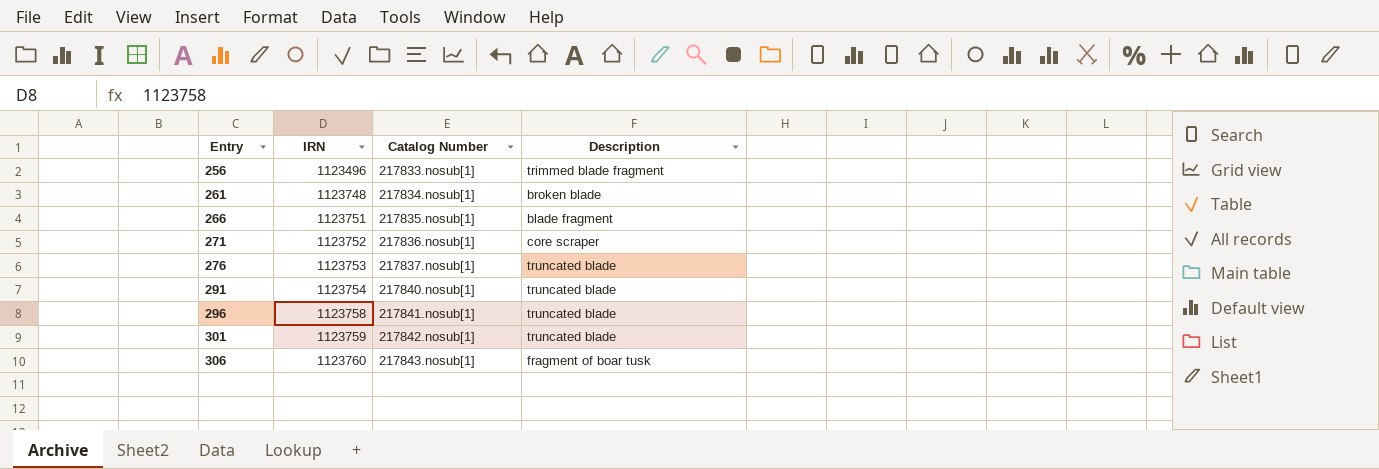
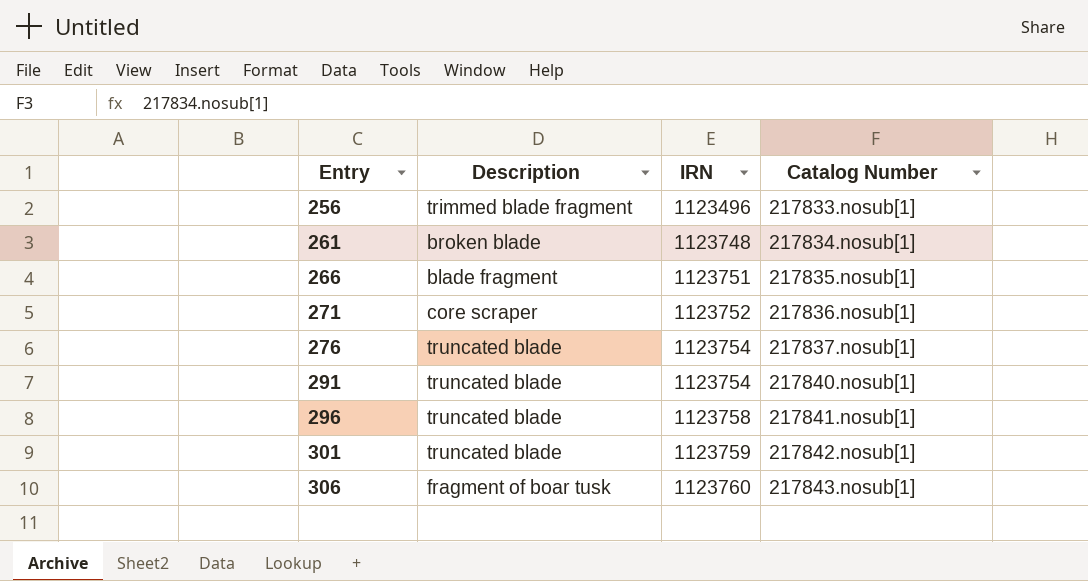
column Description | position: 4 -> 2
276 | IRN: 1123753 -> 1123754

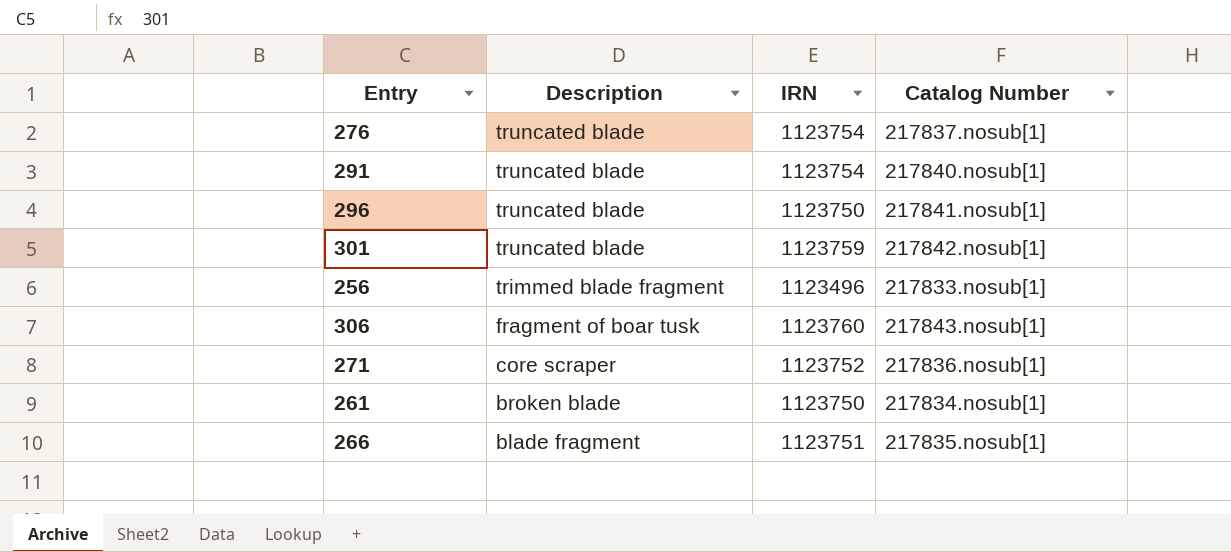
row order: Entry ascending -> Description descending
296 | IRN: 1123758 -> 1123750
261 | IRN: 1123748 -> 1123750

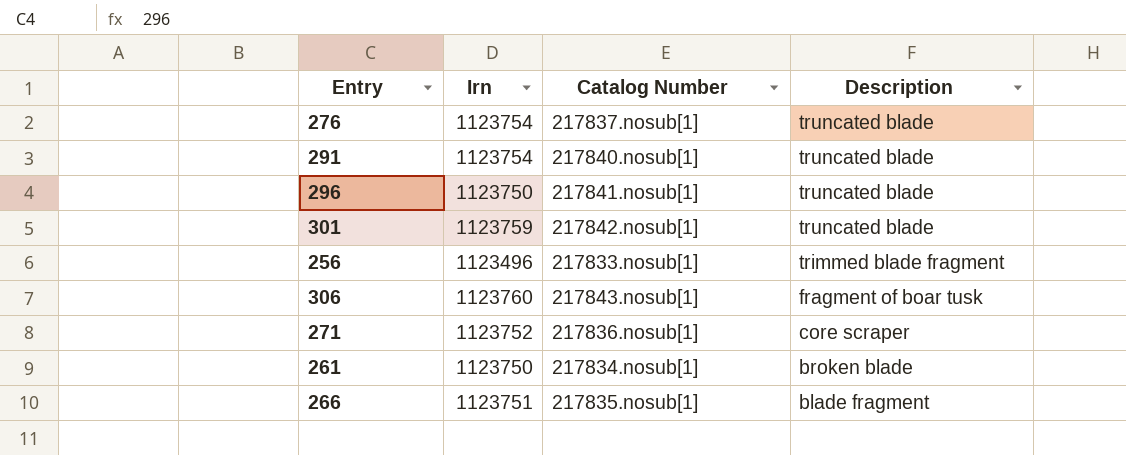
column name: IRN -> Irn
column Description | position: 2 -> 4

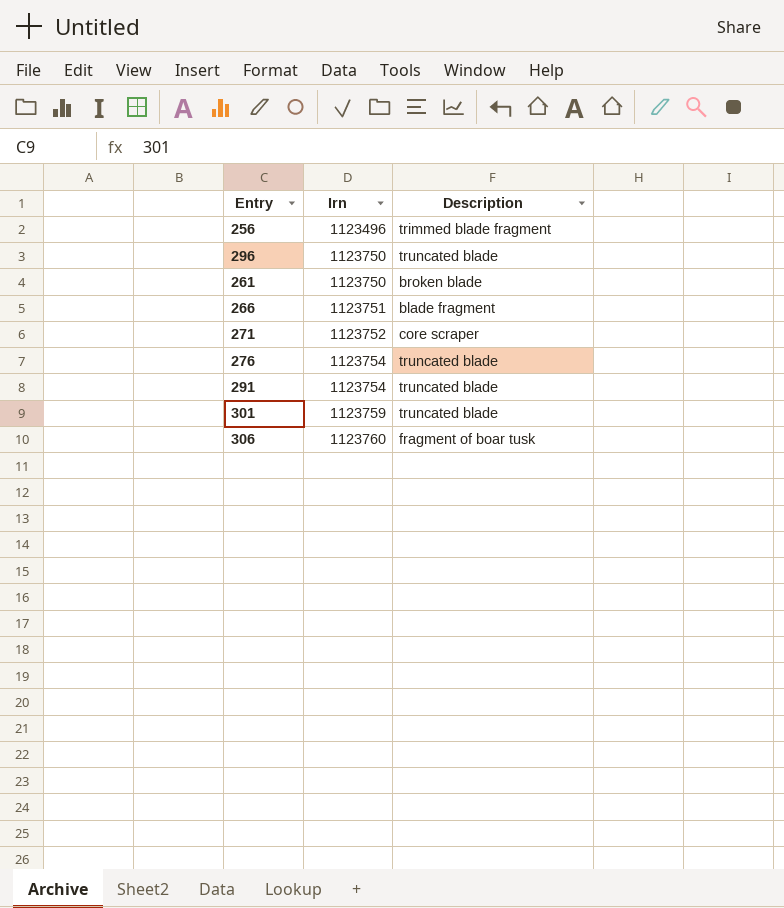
row order: Description descending -> Irn ascending
column Catalog Number | position: 3 -> none

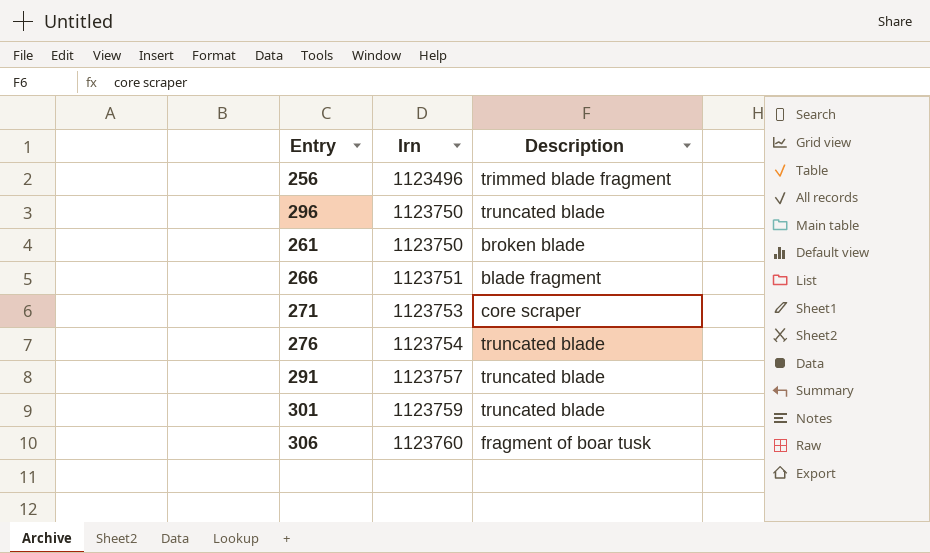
271 | Irn: 1123752 -> 1123753
291 | Irn: 1123754 -> 1123757

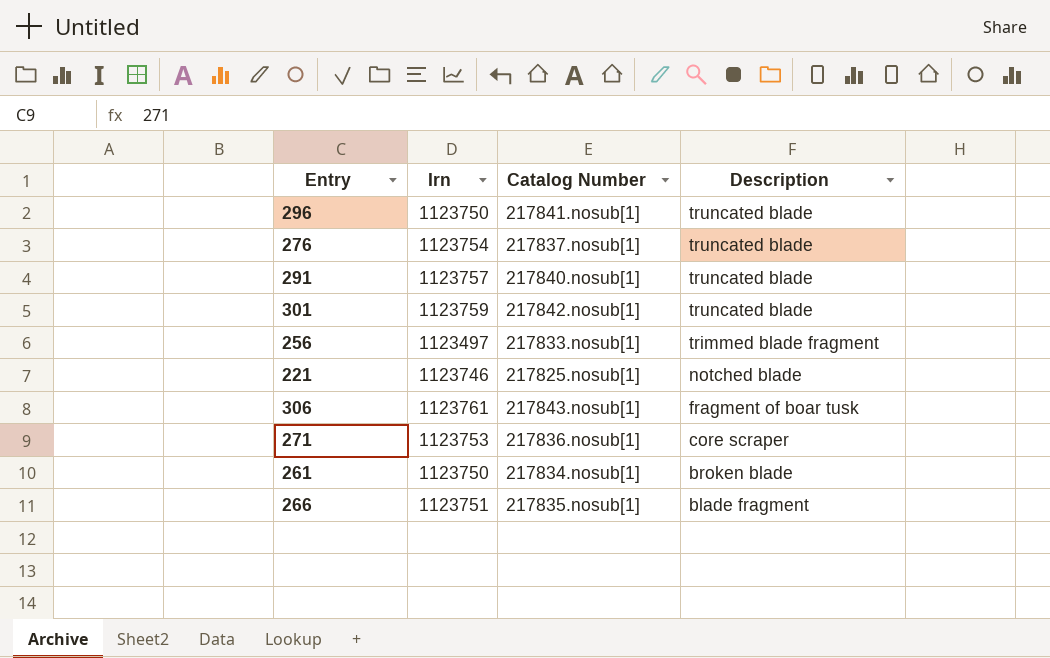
row order: Irn ascending -> Description descending
column Catalog Number | position: none -> 3
256 | Irn: 1123496 -> 1123497
row 221: none -> 1123746 | 217825.nosub[1] | notched blade
306 | Irn: 1123760 -> 1123761

